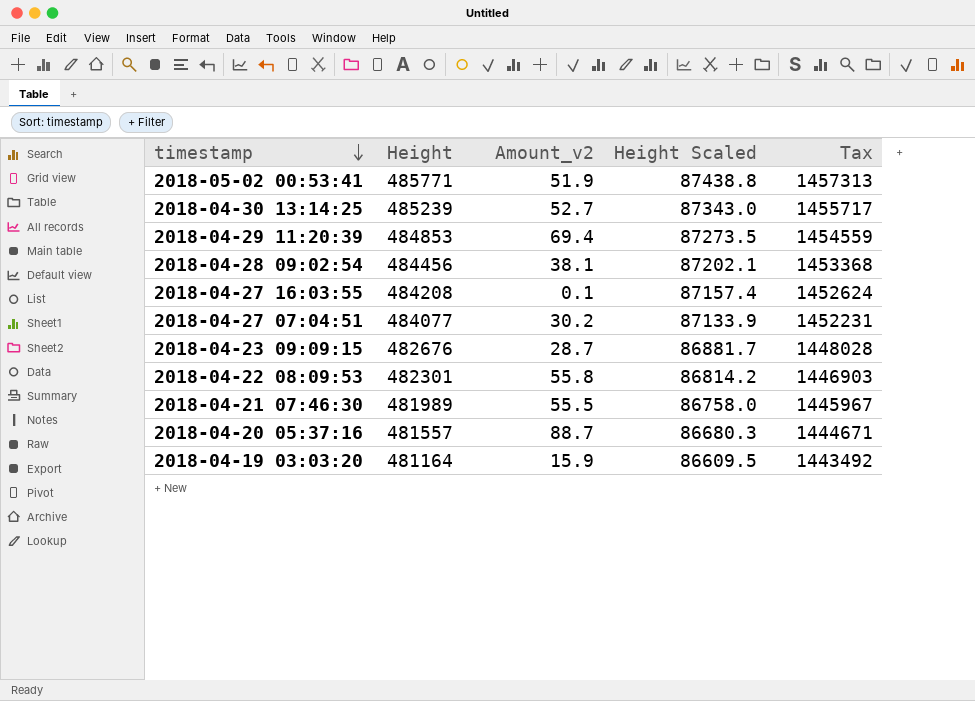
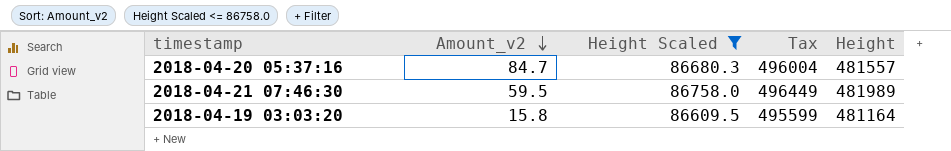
filter: none -> Height Scaled <= 86758.0
row order: timestamp descending -> Amount_v2 descending
column Tax | formula: [Height] * 3 -> [Height] * 1.03
column Height | position: 2 -> 5
2018-04-20 05:37:16 | Amount_v2: 88.7 -> 84.7
2018-04-21 07:46:30 | Amount_v2: 55.5 -> 59.5
2018-04-19 03:03:20 | Amount_v2: 15.9 -> 15.8

